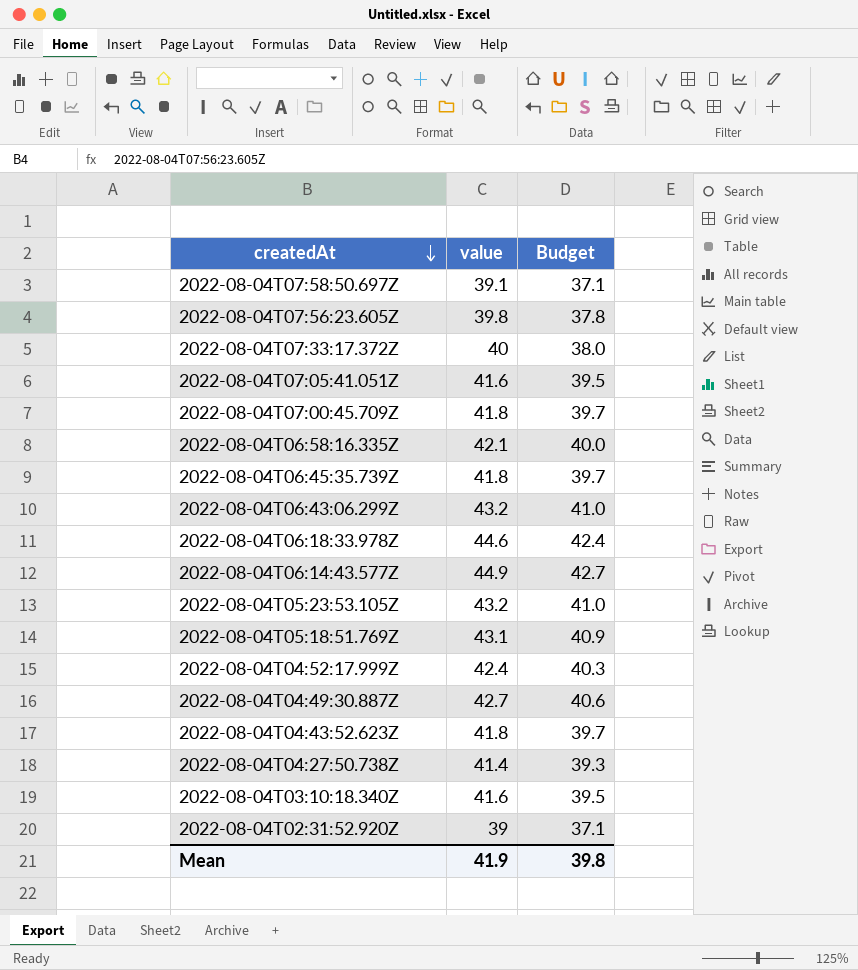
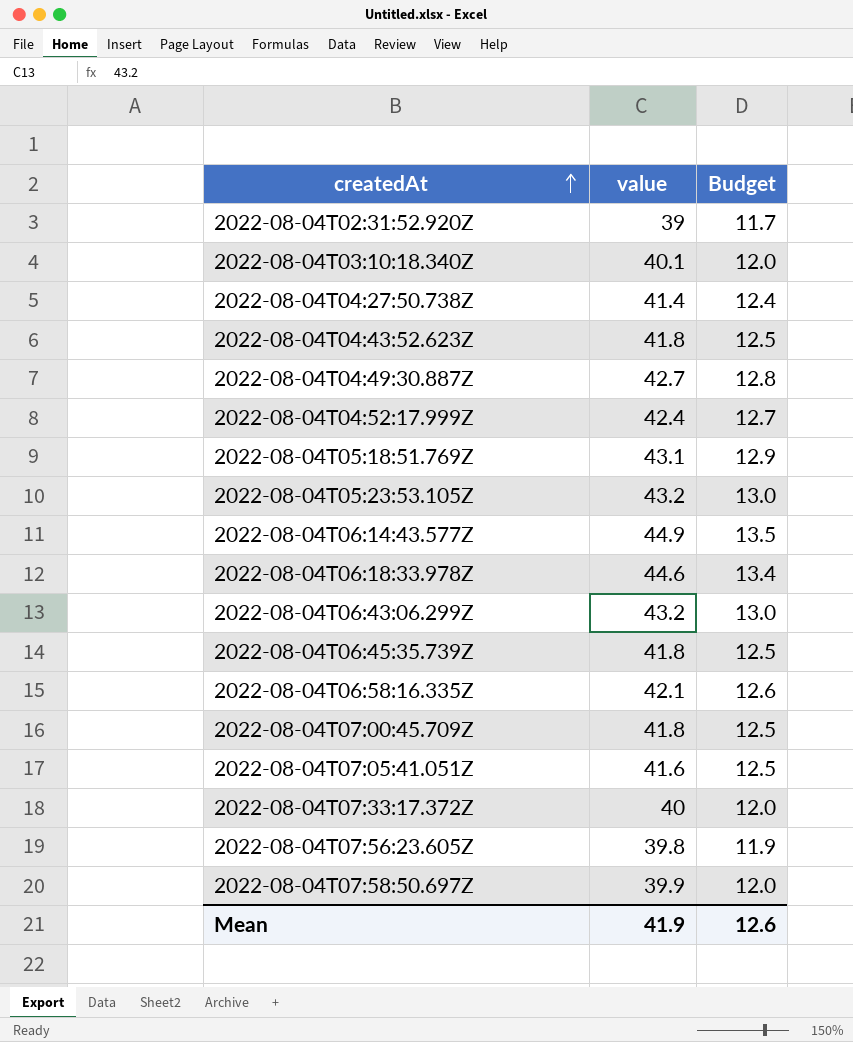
row order: createdAt descending -> createdAt ascending
column Budget | formula: [value] * 0.95 -> [value] * 0.3
2022-08-04T03:10:18.340Z | value: 41.6 -> 40.1
2022-08-04T07:58:50.697Z | value: 39.1 -> 39.9
Mean | Budget: 39.8 -> 12.6

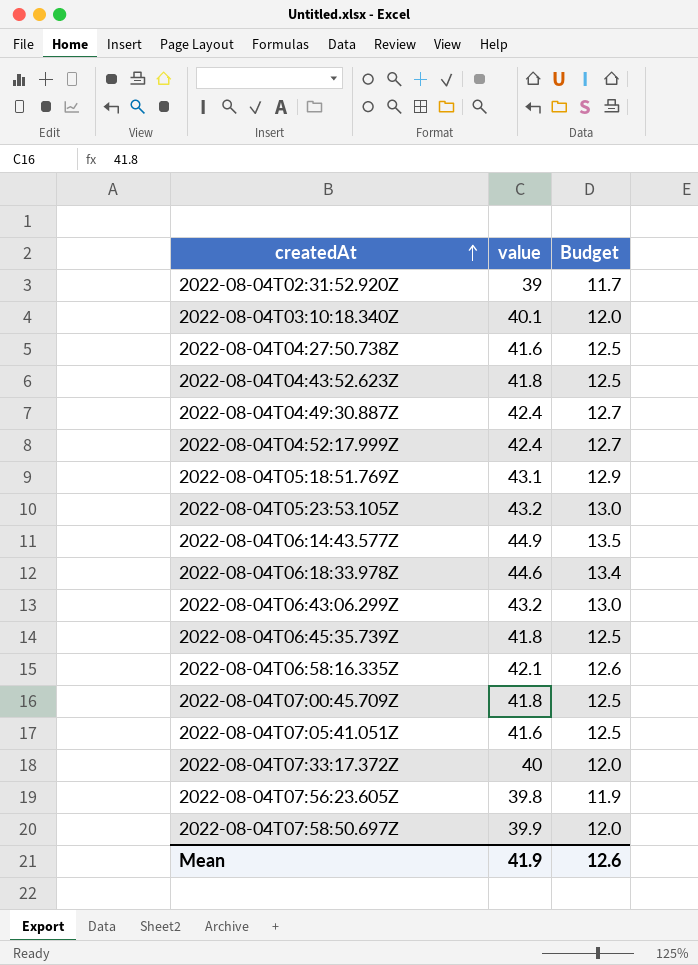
2022-08-04T04:27:50.738Z | value: 41.4 -> 41.6
2022-08-04T04:27:50.738Z | Budget: 12.4 -> 12.5
2022-08-04T04:49:30.887Z | value: 42.7 -> 42.4
2022-08-04T04:49:30.887Z | Budget: 12.8 -> 12.7

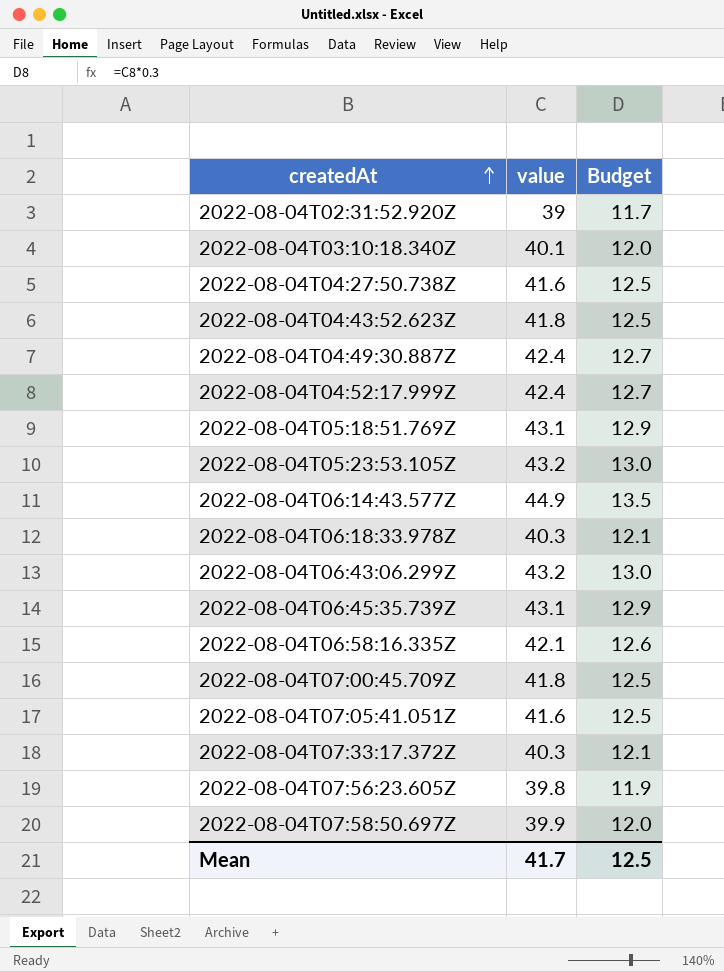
2022-08-04T06:18:33.978Z | value: 44.6 -> 40.3
2022-08-04T06:18:33.978Z | Budget: 13.4 -> 12.1
2022-08-04T06:45:35.739Z | value: 41.8 -> 43.1
2022-08-04T06:45:35.739Z | Budget: 12.5 -> 12.9
2022-08-04T07:33:17.372Z | value: 40 -> 40.3
2022-08-04T07:33:17.372Z | Budget: 12.0 -> 12.1
Mean | value: 41.9 -> 41.7
Mean | Budget: 12.6 -> 12.5

